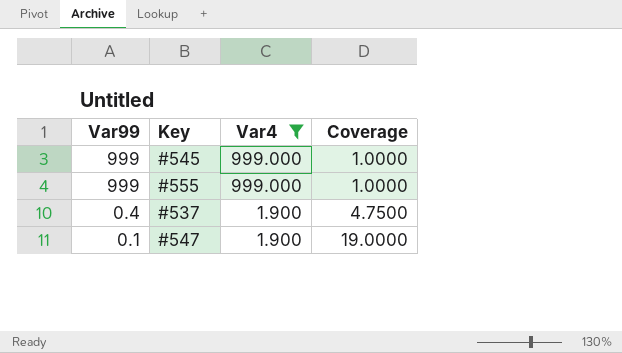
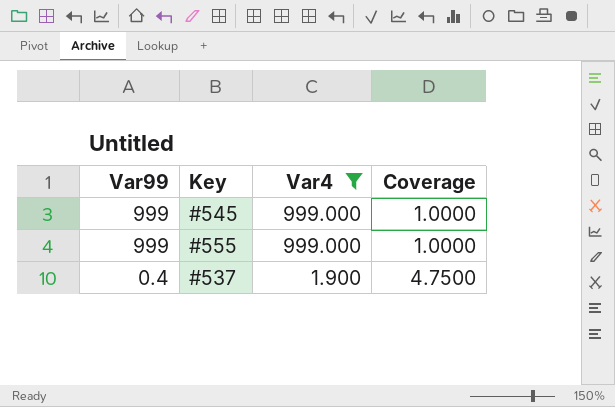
row #547: 0.1 | 1.900 | 19.0000 -> none

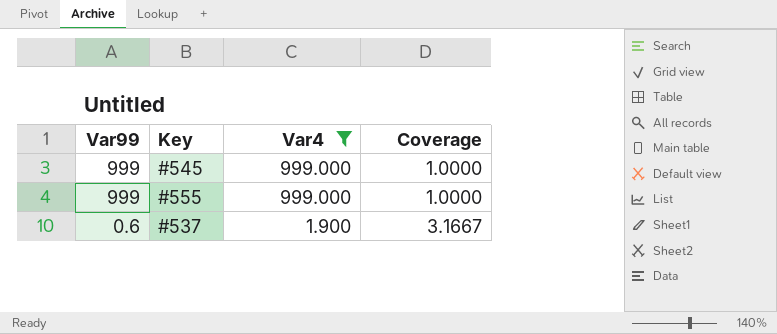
#537 | Var99: 0.4 -> 0.6
#537 | Coverage: 4.7500 -> 3.1667

